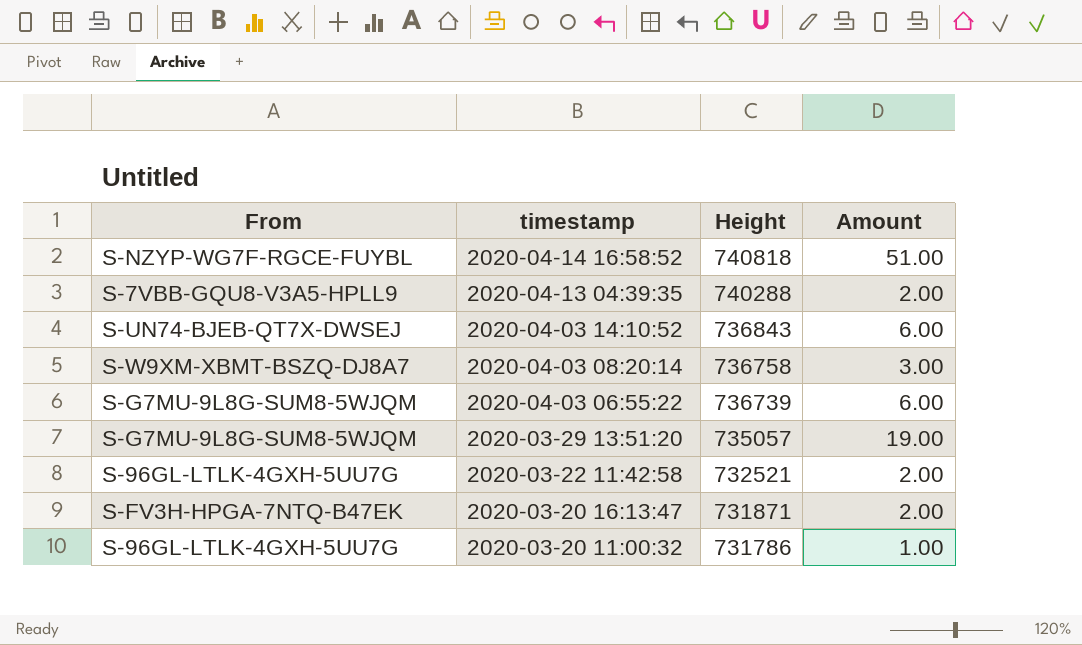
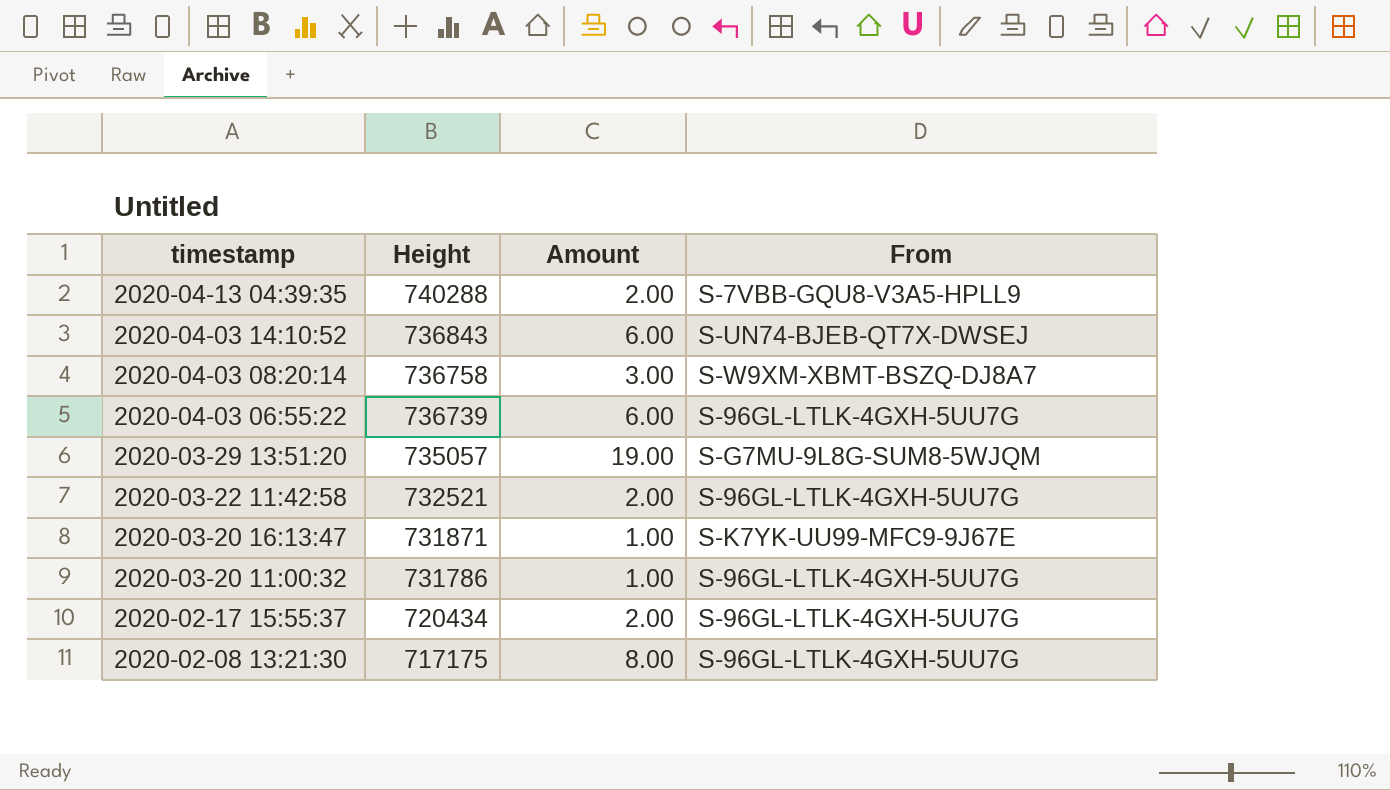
column From | position: 1 -> 4
row 2020-04-14 16:58:52: S-NZYP-WG7F-RGCE-FUYBL | 740818 | 51.00 -> none
2020-04-03 06:55:22 | From: S-G7MU-9L8G-SUM8-5WJQM -> S-96GL-LTLK-4GXH-5UU7G
2020-03-20 16:13:47 | Amount: 2.00 -> 1.00
2020-03-20 16:13:47 | From: S-FV3H-HPGA-7NTQ-B47EK -> S-K7YK-UU99-MFC9-9J67E
row 2020-02-17 15:55:37: none -> 720434 | 2.00 | S-96GL-LTLK-4GXH-5UU7G
row 2020-02-08 13:21:30: none -> 717175 | 8.00 | S-96GL-LTLK-4GXH-5UU7G

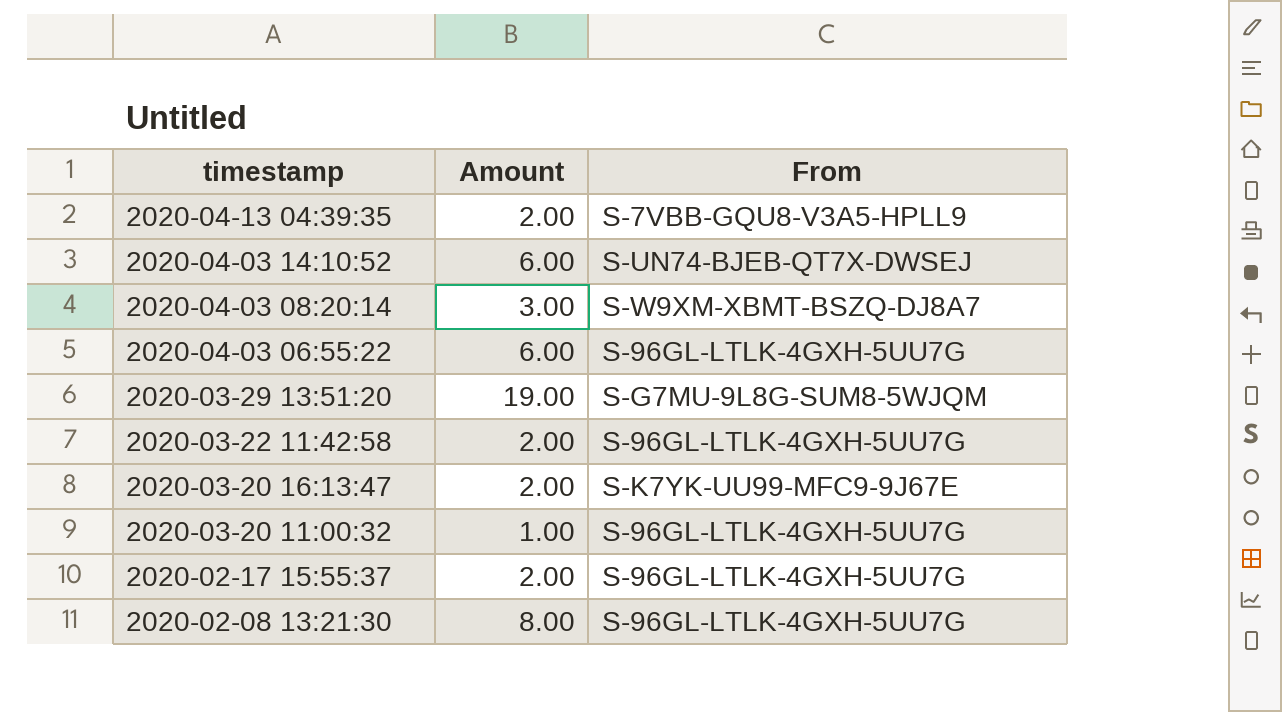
column Height | position: 2 -> none
2020-03-20 16:13:47 | Amount: 1.00 -> 2.00

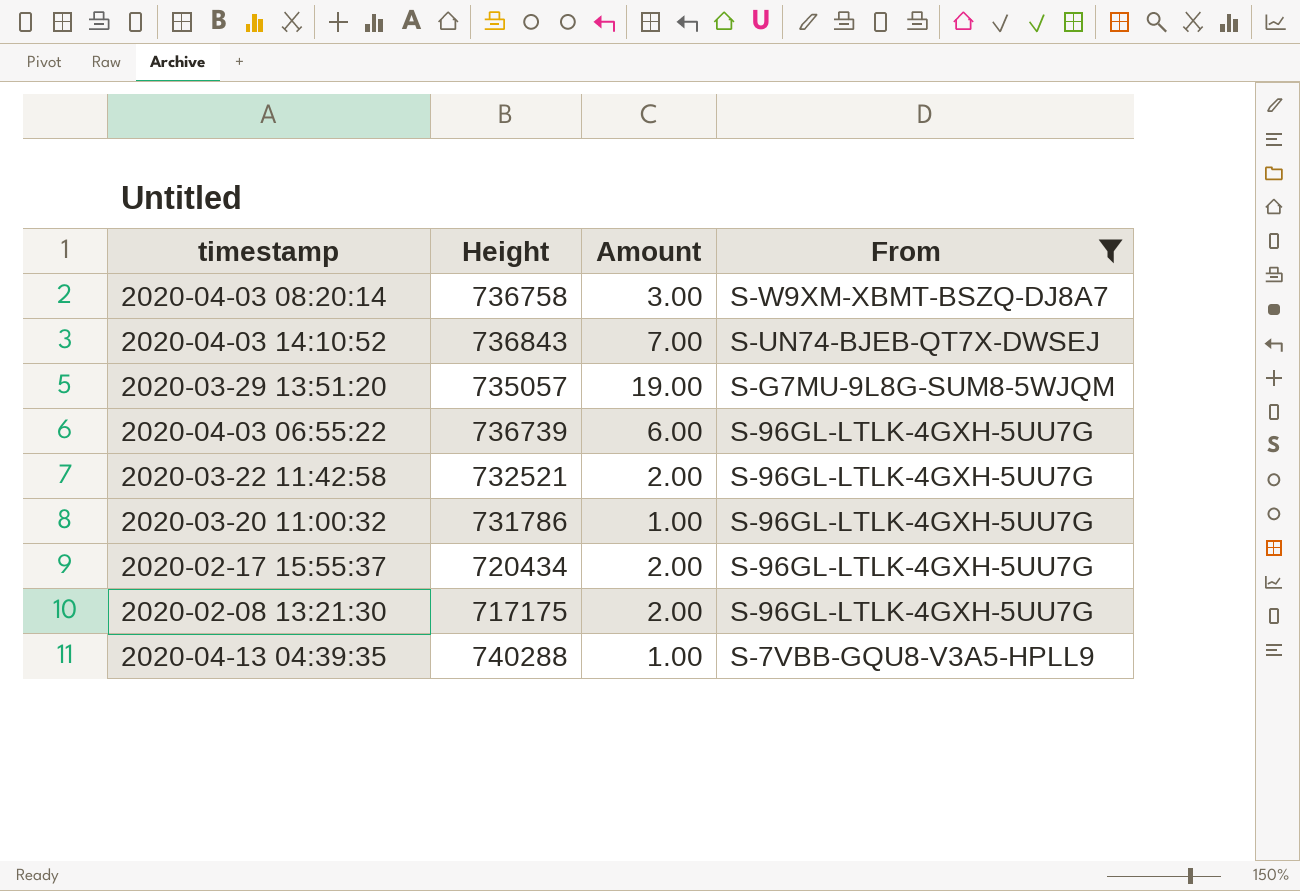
filter: none -> From != S-K7YK-UU99-MFC9-9J67E
row order: timestamp descending -> From descending
column Height | position: none -> 2
2020-04-03 14:10:52 | Amount: 6.00 -> 7.00
2020-02-08 13:21:30 | Amount: 8.00 -> 2.00
2020-04-13 04:39:35 | Amount: 2.00 -> 1.00

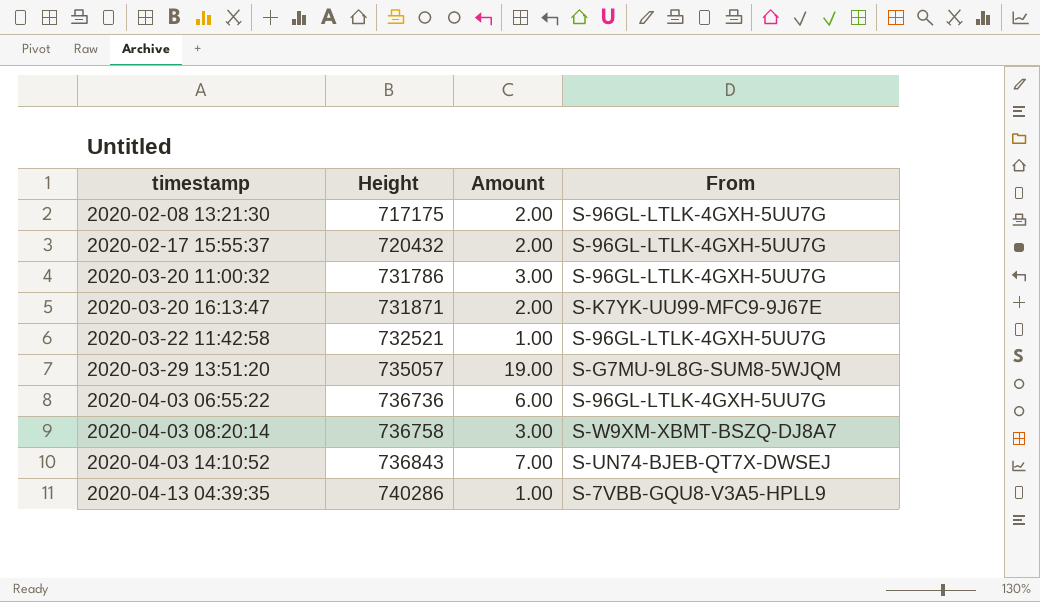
filter: From != S-K7YK-UU99-MFC9-9J67E -> none
row order: From descending -> timestamp ascending
2020-02-17 15:55:37 | Height: 720434 -> 720432
2020-03-20 11:00:32 | Amount: 1.00 -> 3.00
2020-03-22 11:42:58 | Amount: 2.00 -> 1.00
2020-04-03 06:55:22 | Height: 736739 -> 736736
2020-04-13 04:39:35 | Height: 740288 -> 740286

